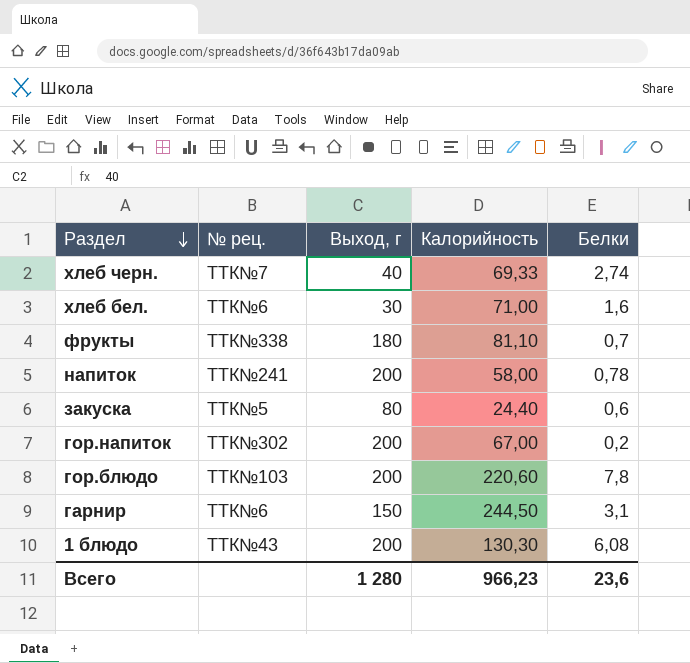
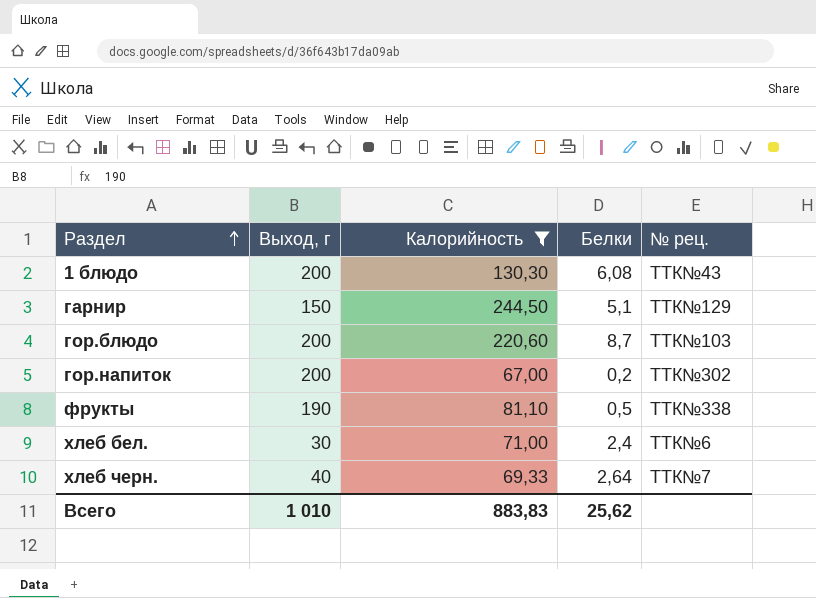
filter: none -> Калорийность >= 67,00
row order: Раздел descending -> Раздел ascending
column № рец. | position: 2 -> 5
гарнир | Белки: 3,1 -> 5,1
гарнир | № рец.: ТТК№6 -> ТТК№129
гор.блюдо | Белки: 7,8 -> 8,7
фрукты | Выход, г: 180 -> 190
фрукты | Белки: 0,7 -> 0,5
хлеб бел. | Белки: 1,6 -> 2,4
хлеб черн. | Белки: 2,74 -> 2,64
Всего | Выход, г: 1 280 -> 1 010
Всего | Калорийность: 966,23 -> 883,83
Всего | Белки: 23,6 -> 25,62

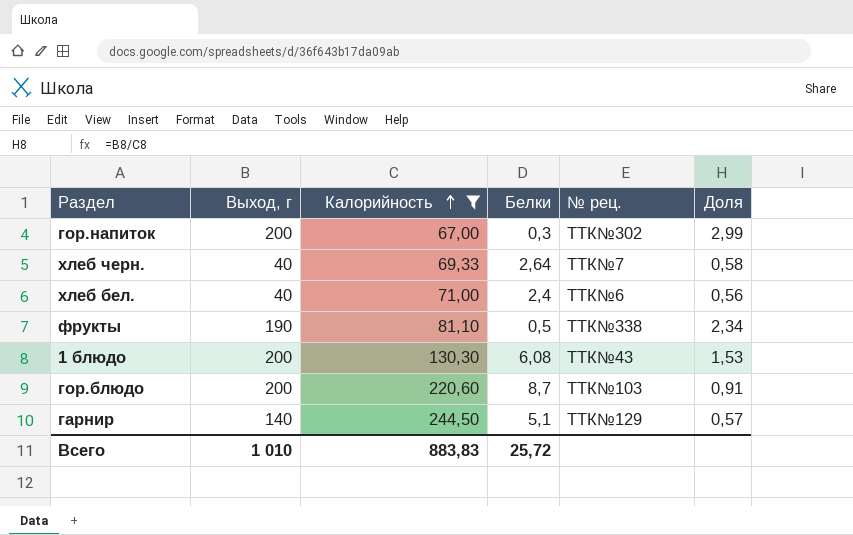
row order: Раздел ascending -> Калорийность ascending
column Доля | formula: none -> [Выход, г] / [Калорийность]
гор.напиток | Белки: 0,2 -> 0,3
хлеб бел. | Выход, г: 30 -> 40
гарнир | Выход, г: 150 -> 140
Всего | Белки: 25,62 -> 25,72

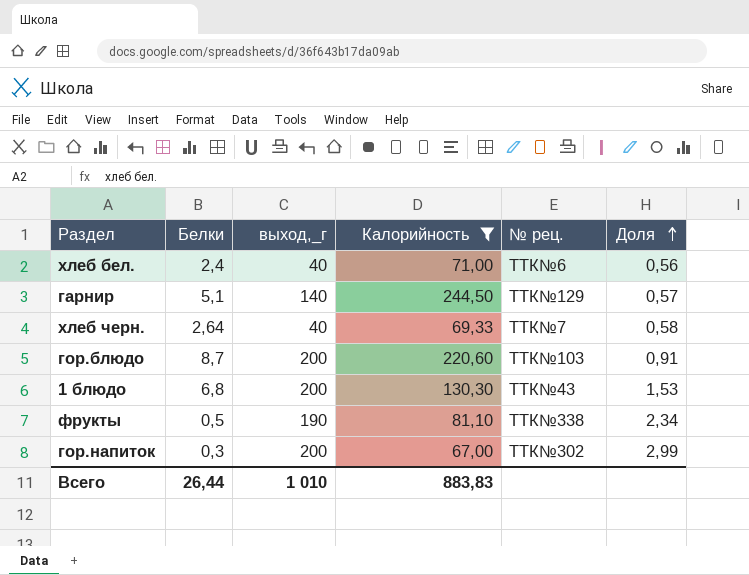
row order: Калорийность ascending -> Доля ascending
column Белки | position: 4 -> 2
column name: Выход, г -> выход,_г
1 блюдо | Белки: 6,08 -> 6,8
Всего | Белки: 25,72 -> 26,44

